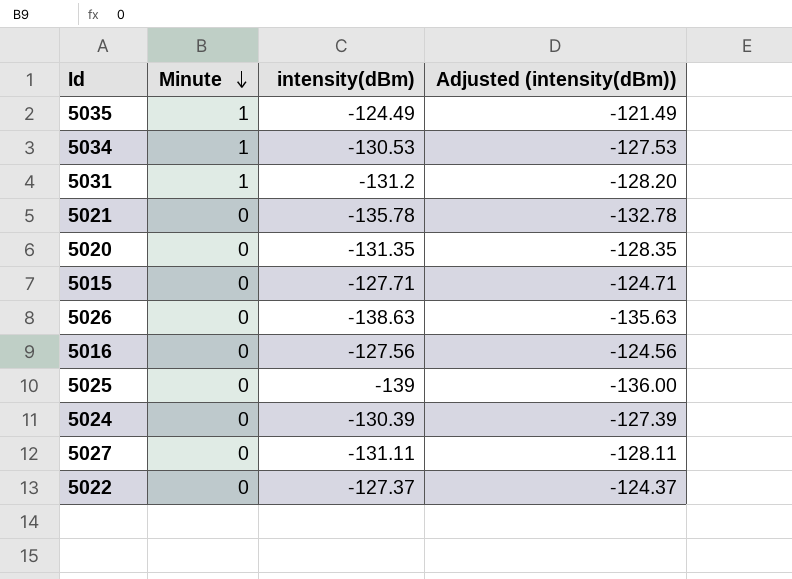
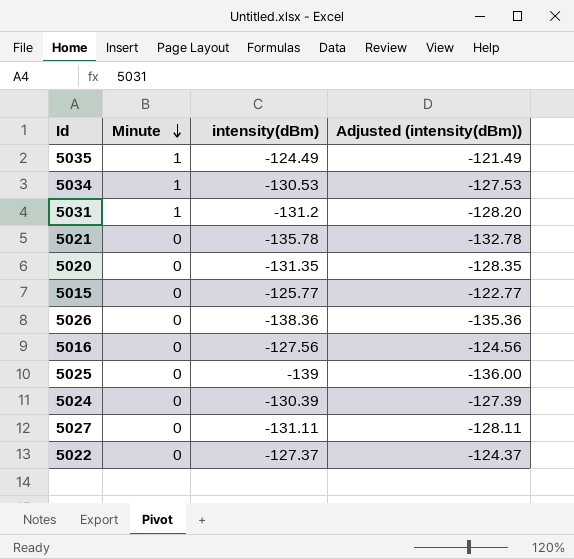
5015 | intensity(dBm): -127.71 -> -125.77
5015 | Adjusted (intensity(dBm)): -124.71 -> -122.77
5026 | intensity(dBm): -138.63 -> -138.36
5026 | Adjusted (intensity(dBm)): -135.63 -> -135.36

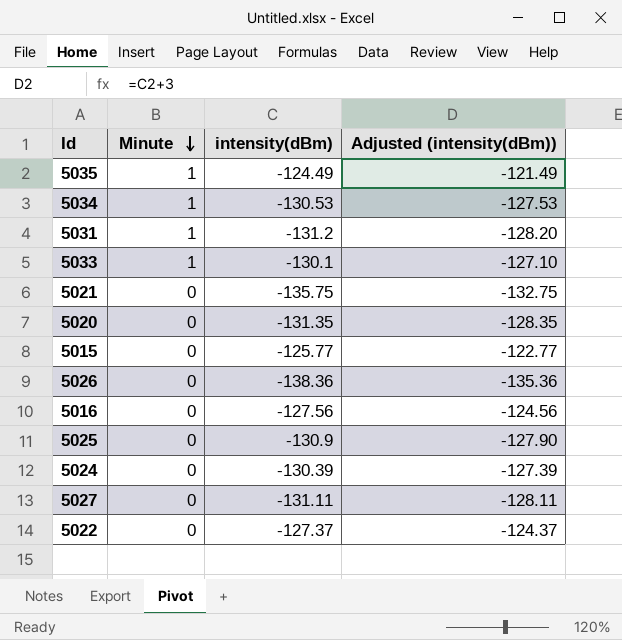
row 5033: none -> 1 | -130.1 | -127.10
5021 | intensity(dBm): -135.78 -> -135.75
5021 | Adjusted (intensity(dBm)): -132.78 -> -132.75
5025 | intensity(dBm): -139 -> -130.9
5025 | Adjusted (intensity(dBm)): -136.00 -> -127.90

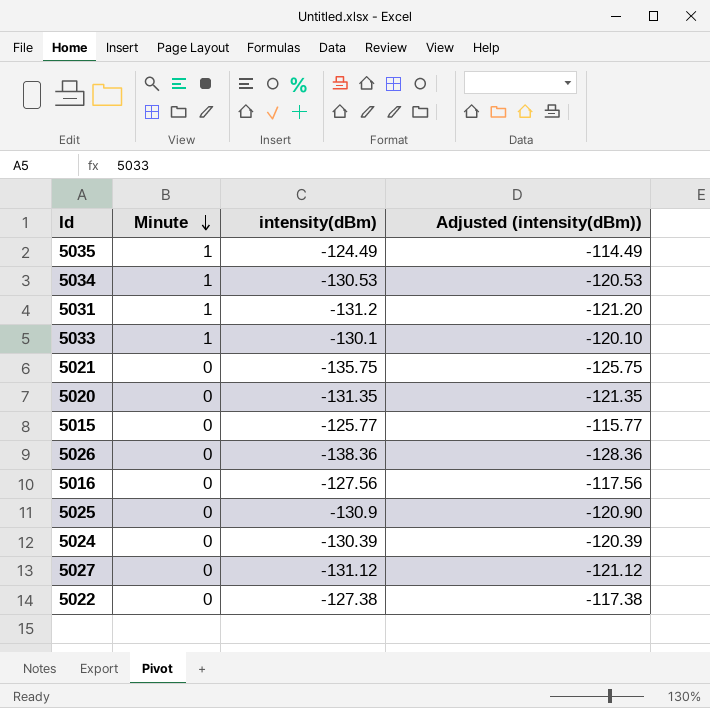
column Adjusted (intensity(dBm)) | formula: [intensity(dBm)] + 3 -> [intensity(dBm)] + 10
5027 | intensity(dBm): -131.11 -> -131.12
5022 | intensity(dBm): -127.37 -> -127.38

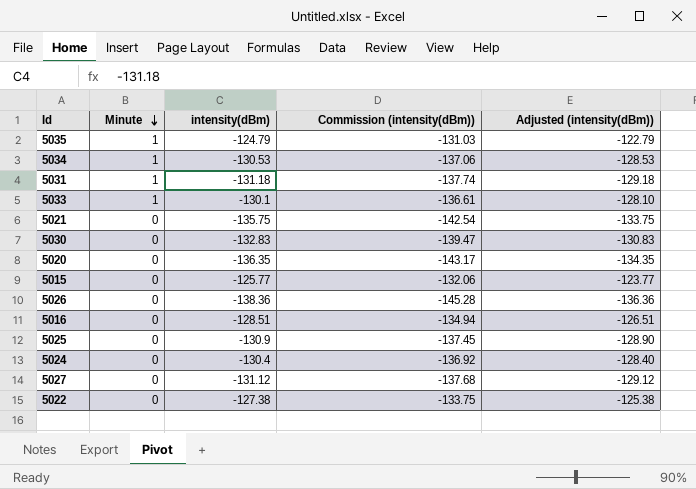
column Commission (intensity(dBm)) | formula: none -> [intensity(dBm)] * 1.05
column Adjusted (intensity(dBm)) | formula: [intensity(dBm)] + 10 -> [intensity(dBm)] + 2
5035 | intensity(dBm): -124.49 -> -124.79
5031 | intensity(dBm): -131.2 -> -131.18
row 5030: none -> 0 | -132.83 | -139.47 | -130.83
5020 | intensity(dBm): -131.35 -> -136.35
5016 | intensity(dBm): -127.56 -> -128.51
5024 | intensity(dBm): -130.39 -> -130.4

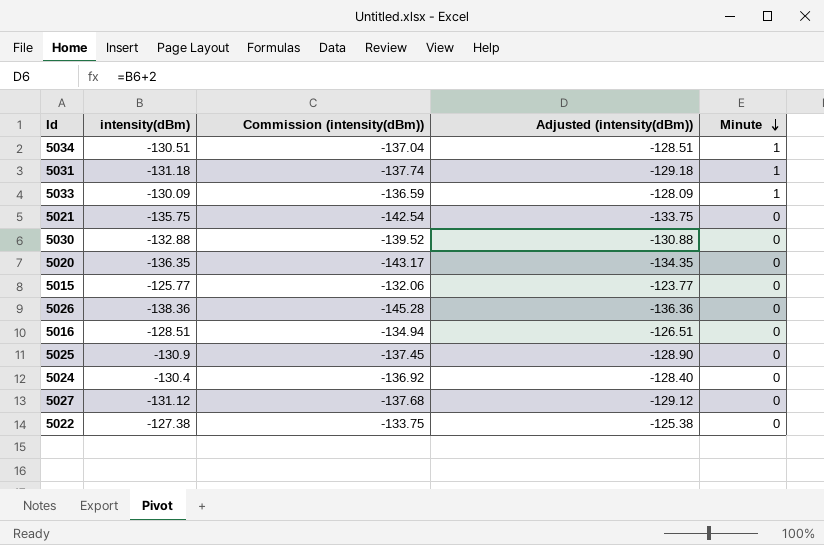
column Minute | position: 2 -> 5
row 5035: 1 | -124.79 | -131.03 | -122.79 -> none
5034 | intensity(dBm): -130.53 -> -130.51
5034 | Commission (intensity(dBm)): -137.06 -> -137.04
5034 | Adjusted (intensity(dBm)): -128.53 -> -128.51
5033 | intensity(dBm): -130.1 -> -130.09
5033 | Commission (intensity(dBm)): -136.61 -> -136.59
5033 | Adjusted (intensity(dBm)): -128.10 -> -128.09
5030 | intensity(dBm): -132.83 -> -132.88
5030 | Commission (intensity(dBm)): -139.47 -> -139.52
5030 | Adjusted (intensity(dBm)): -130.83 -> -130.88

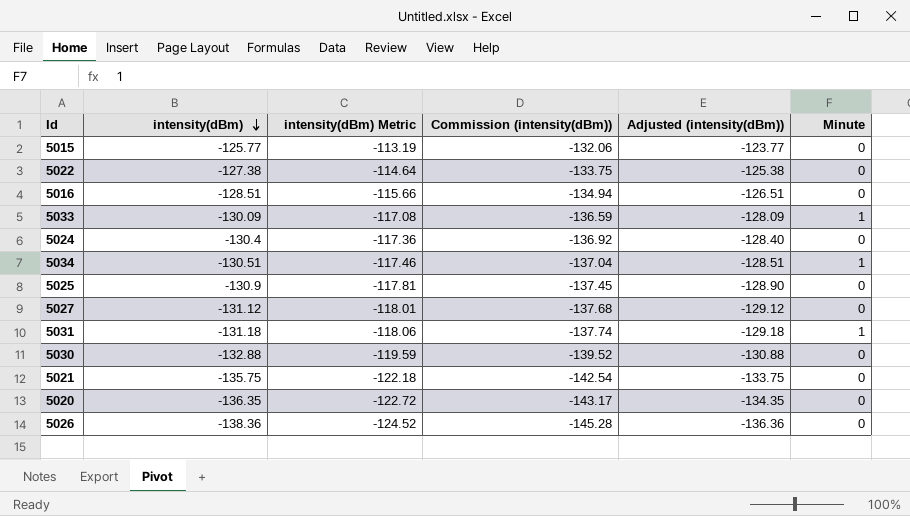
row order: Minute descending -> intensity(dBm) descending
column intensity(dBm) Metric | formula: none -> [intensity(dBm)] * 0.9

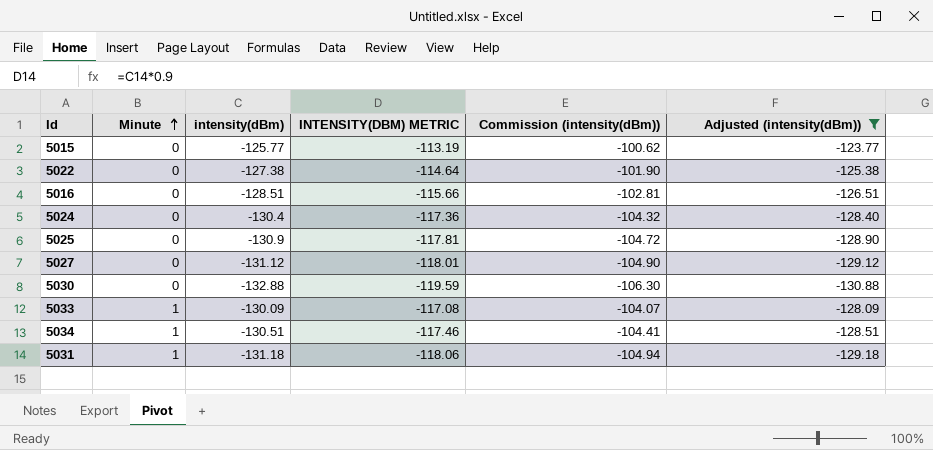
filter: none -> Adjusted (intensity(dBm)) >= -130.88
row order: intensity(dBm) descending -> Minute ascending
column Minute | position: 6 -> 2
column name: intensity(dBm) Metric -> INTENSITY(DBM) METRIC
column Commission (intensity(dBm)) | formula: [intensity(dBm)] * 1.05 -> [intensity(dBm)] * 0.8

